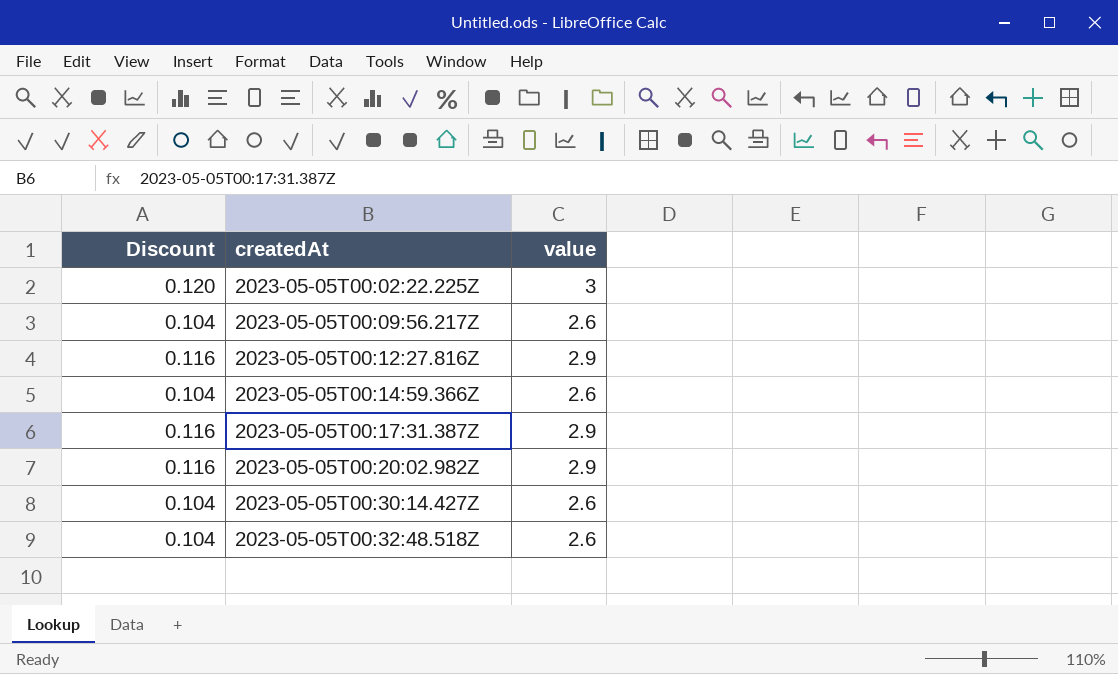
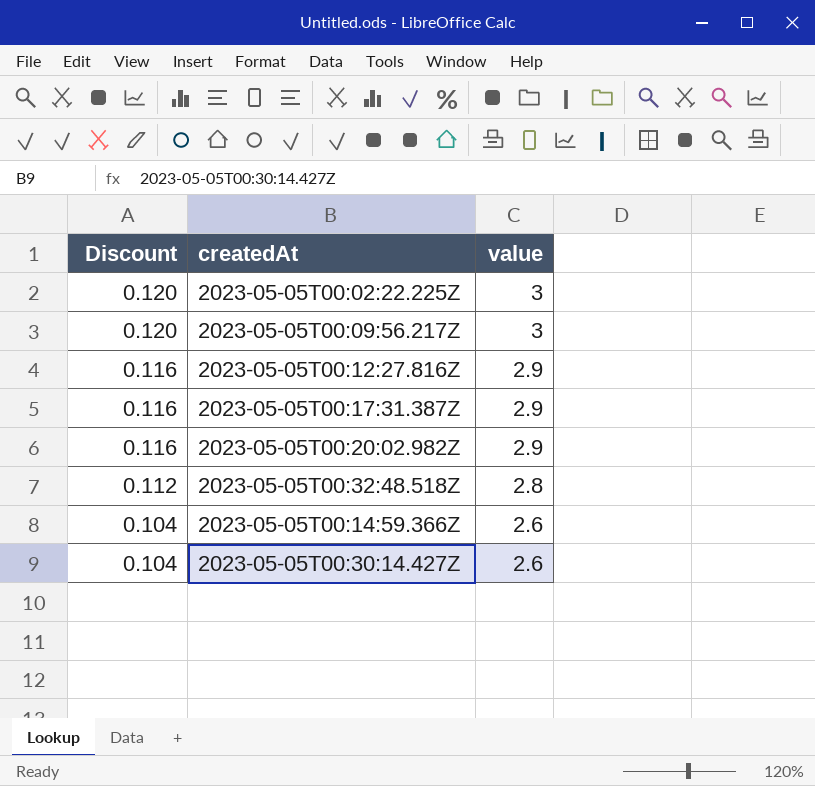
row order: createdAt ascending -> Discount descending
2023-05-05T00:09:56.217Z | Discount: 0.104 -> 0.120
2023-05-05T00:09:56.217Z | value: 2.6 -> 3
2023-05-05T00:32:48.518Z | Discount: 0.104 -> 0.112
2023-05-05T00:32:48.518Z | value: 2.6 -> 2.8

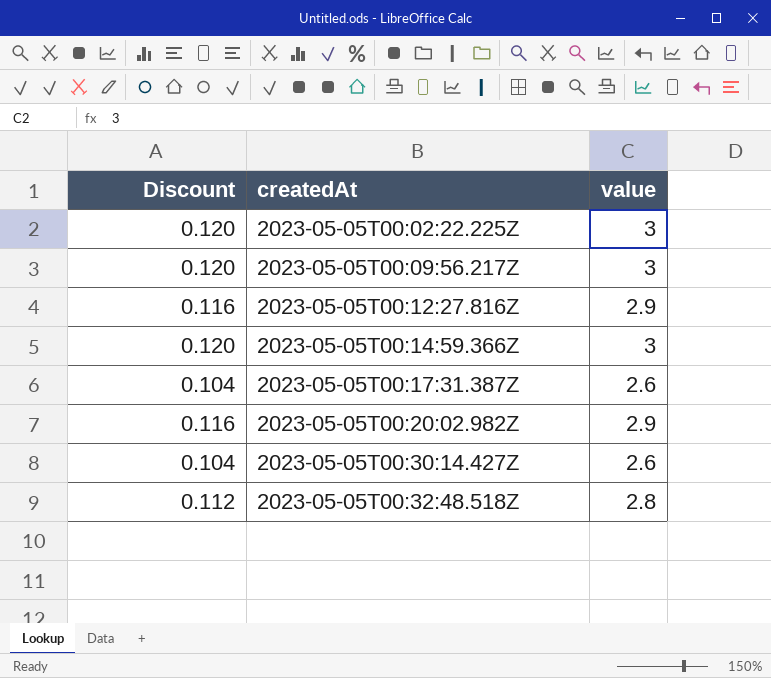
row order: Discount descending -> createdAt ascending
2023-05-05T00:14:59.366Z | Discount: 0.104 -> 0.120
2023-05-05T00:14:59.366Z | value: 2.6 -> 3
2023-05-05T00:17:31.387Z | Discount: 0.116 -> 0.104
2023-05-05T00:17:31.387Z | value: 2.9 -> 2.6

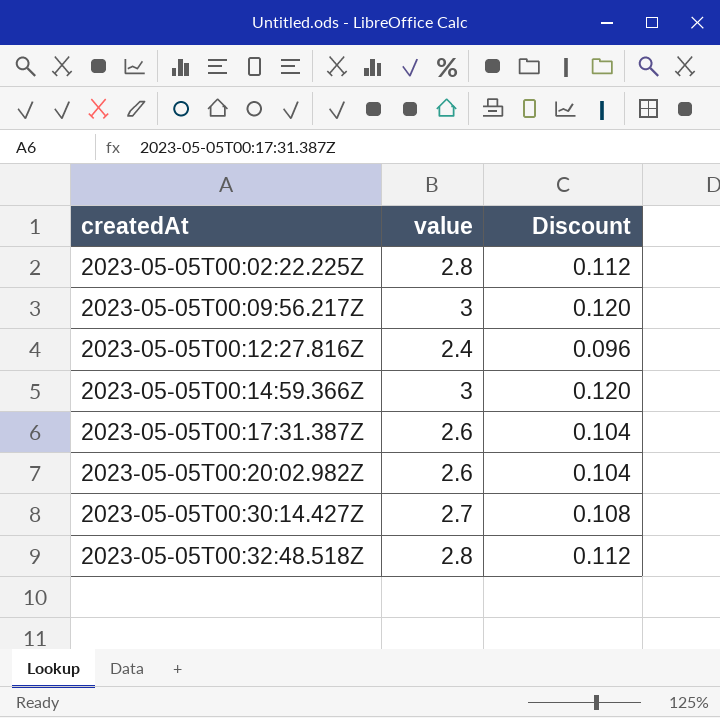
column Discount | position: 1 -> 3
2023-05-05T00:02:22.225Z | value: 3 -> 2.8
2023-05-05T00:02:22.225Z | Discount: 0.120 -> 0.112
2023-05-05T00:12:27.816Z | value: 2.9 -> 2.4
2023-05-05T00:12:27.816Z | Discount: 0.116 -> 0.096
2023-05-05T00:20:02.982Z | value: 2.9 -> 2.6
2023-05-05T00:20:02.982Z | Discount: 0.116 -> 0.104
2023-05-05T00:30:14.427Z | value: 2.6 -> 2.7
2023-05-05T00:30:14.427Z | Discount: 0.104 -> 0.108

